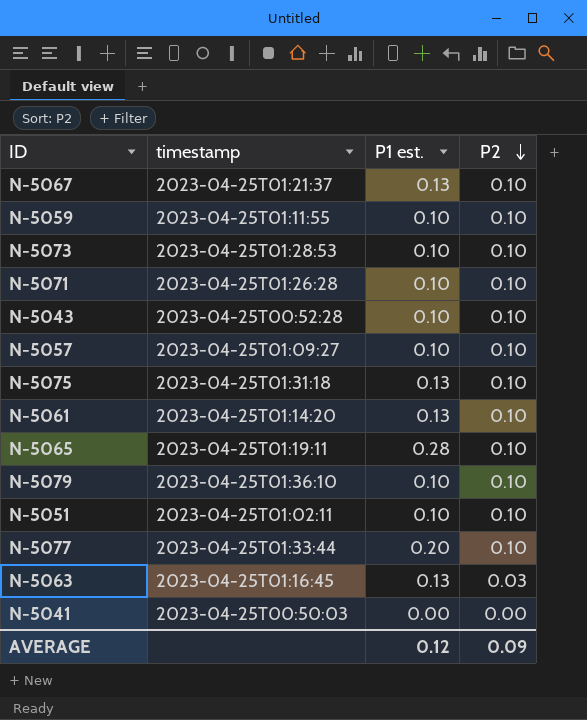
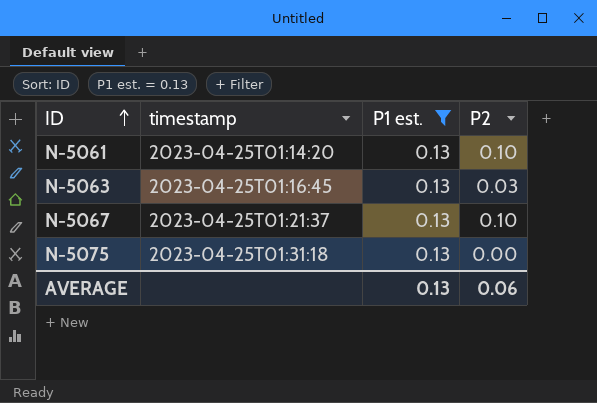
filter: none -> P1 est. = 0.13
row order: P2 descending -> ID ascending
N-5075 | P2: 0.10 -> 0.00
AVERAGE | P1 est.: 0.12 -> 0.13
AVERAGE | P2: 0.09 -> 0.06

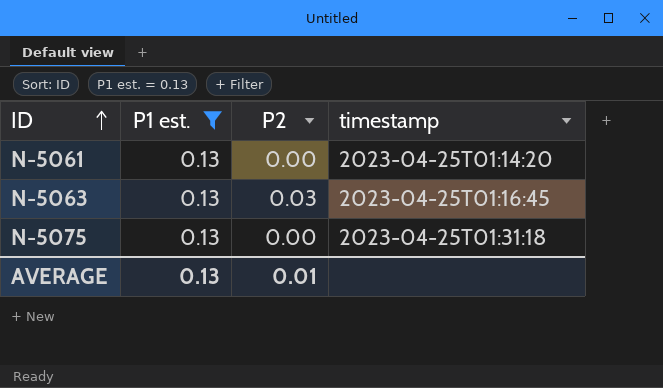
column timestamp | position: 2 -> 4
row N-5067: 2023-04-25T01:21:37 | 0.13 | 0.10 -> none
N-5061 | P2: 0.10 -> 0.00
AVERAGE | P2: 0.06 -> 0.01

